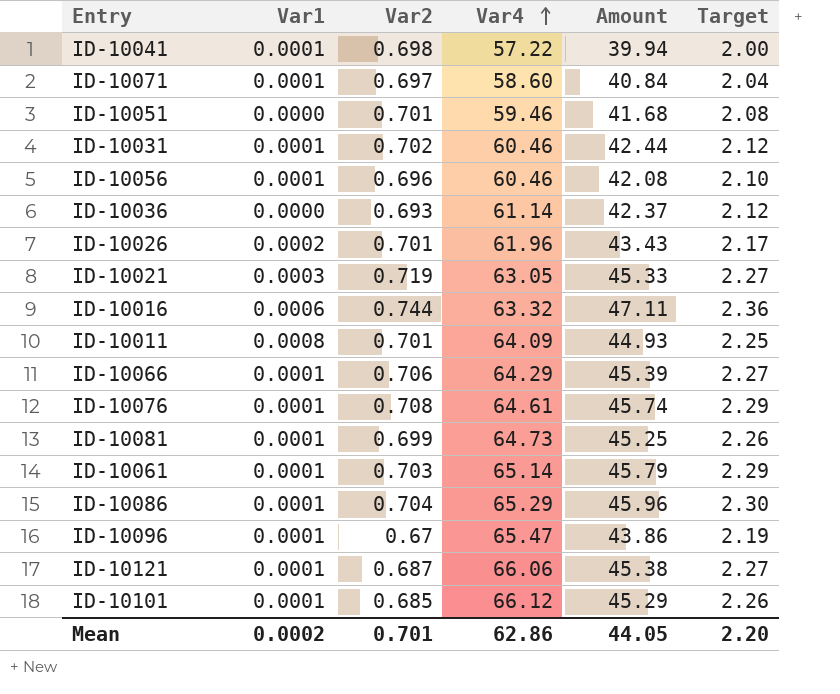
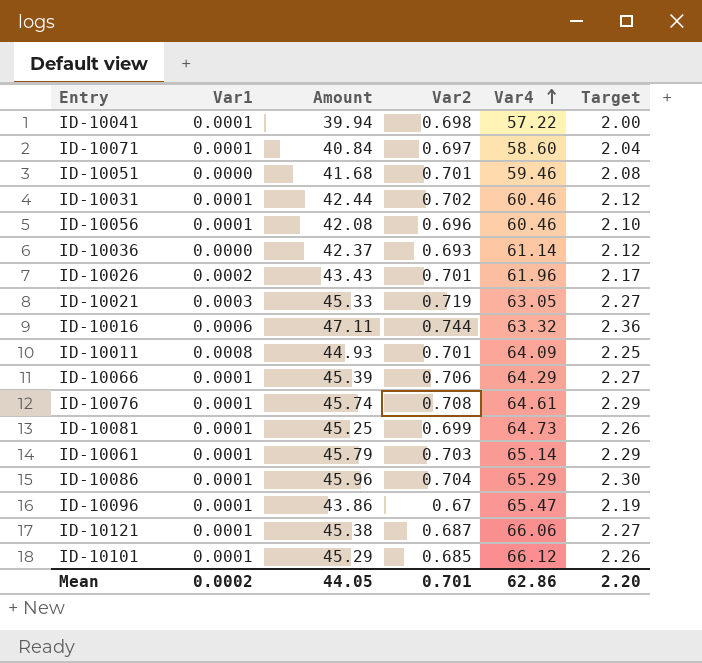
column Amount | position: 5 -> 3

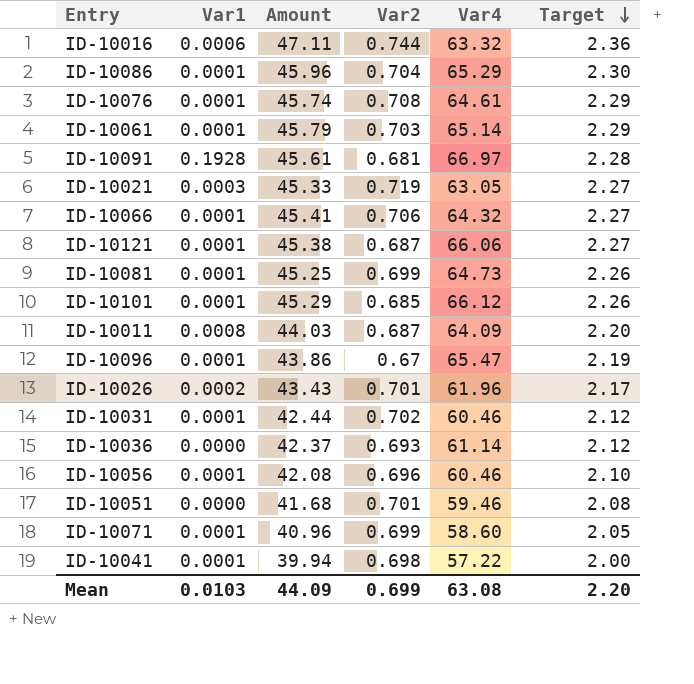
row order: Var4 ascending -> Target descending
row ID-10091: none -> 0.1928 | 45.61 | 0.681 | 66.97 | 2.28
ID-10066 | Amount: 45.39 -> 45.41
ID-10066 | Var4: 64.29 -> 64.32
ID-10011 | Amount: 44.93 -> 44.03
ID-10011 | Var2: 0.701 -> 0.687
ID-10011 | Target: 2.25 -> 2.20
ID-10071 | Amount: 40.84 -> 40.96
ID-10071 | Var2: 0.697 -> 0.699
ID-10071 | Target: 2.04 -> 2.05
Mean | Var1: 0.0002 -> 0.0103
Mean | Amount: 44.05 -> 44.09
Mean | Var2: 0.701 -> 0.699
Mean | Var4: 62.86 -> 63.08

